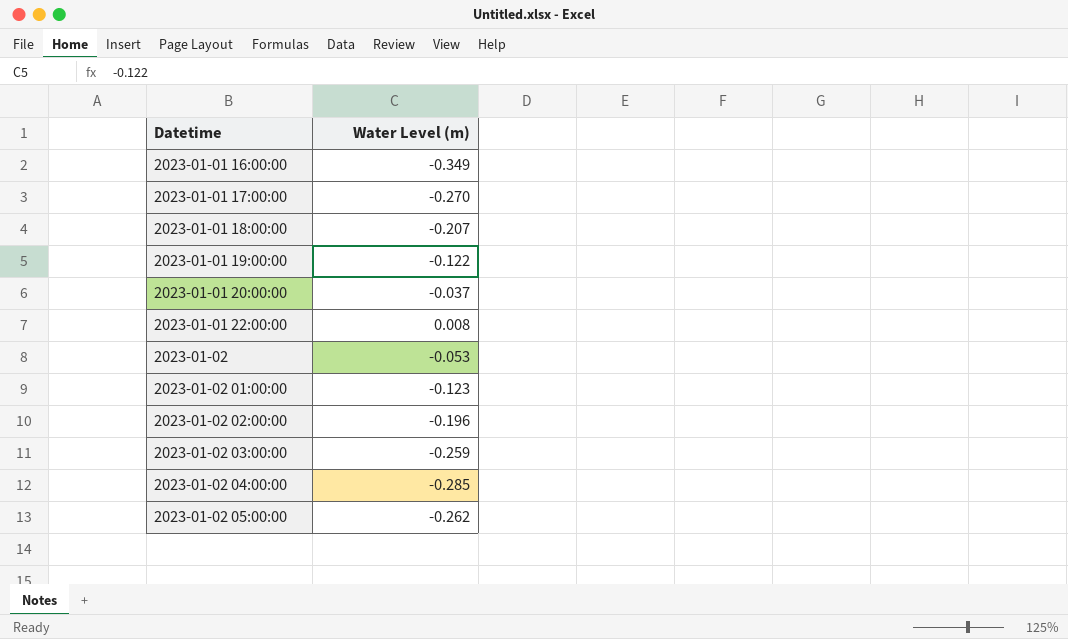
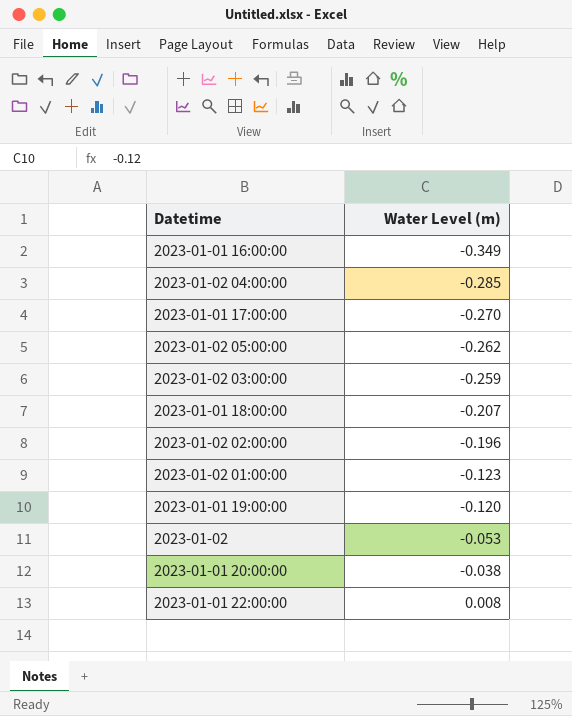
row order: Datetime ascending -> Water Level (m) ascending
2023-01-01 19:00:00 | Water Level (m): -0.122 -> -0.120
2023-01-01 20:00:00 | Water Level (m): -0.037 -> -0.038

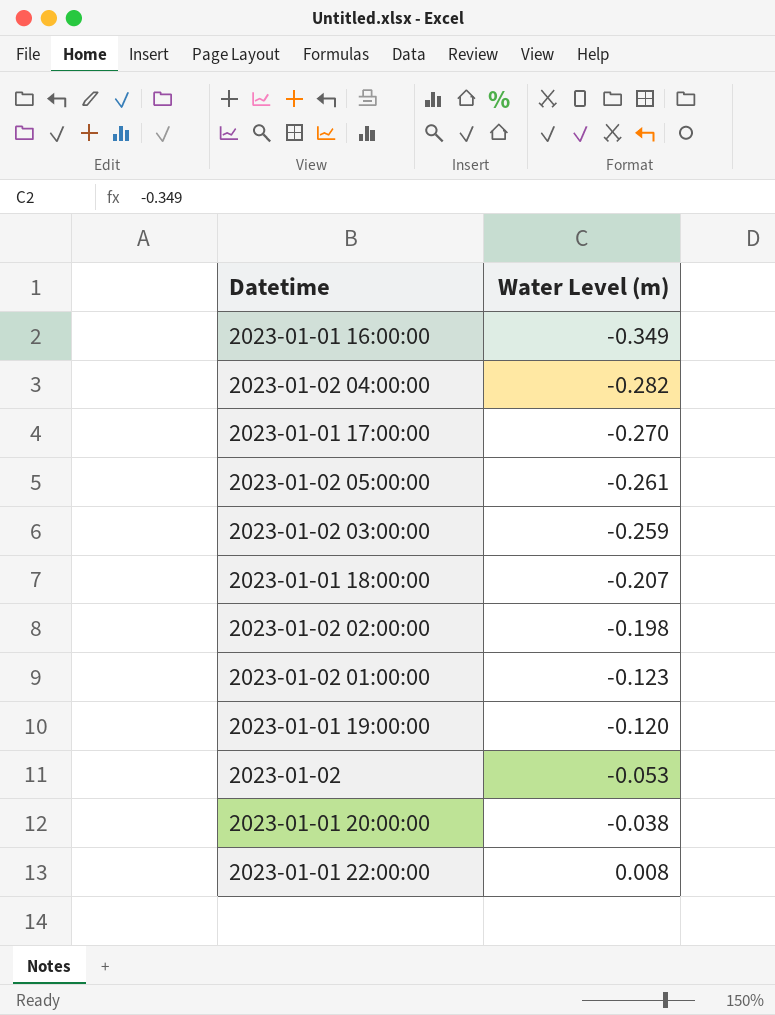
2023-01-02 04:00:00 | Water Level (m): -0.285 -> -0.282
2023-01-02 05:00:00 | Water Level (m): -0.262 -> -0.261
2023-01-02 02:00:00 | Water Level (m): -0.196 -> -0.198

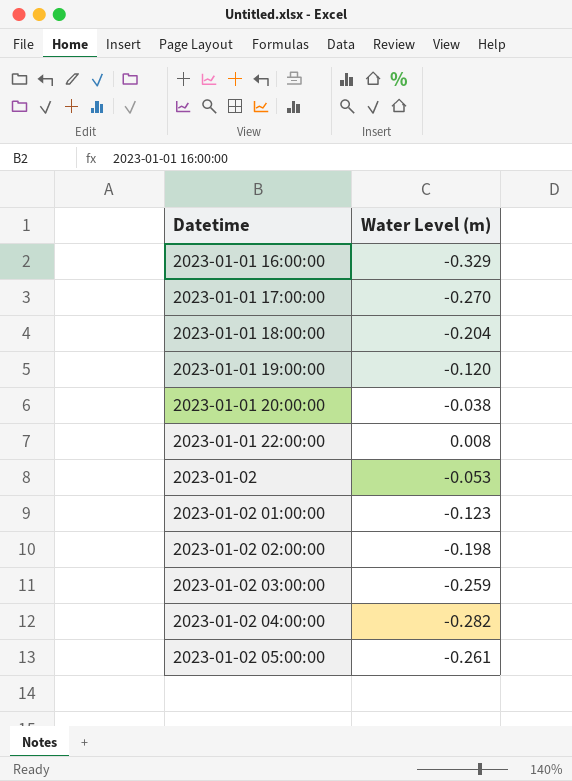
row order: Water Level (m) ascending -> Datetime ascending
2023-01-01 16:00:00 | Water Level (m): -0.349 -> -0.329
2023-01-01 18:00:00 | Water Level (m): -0.207 -> -0.204

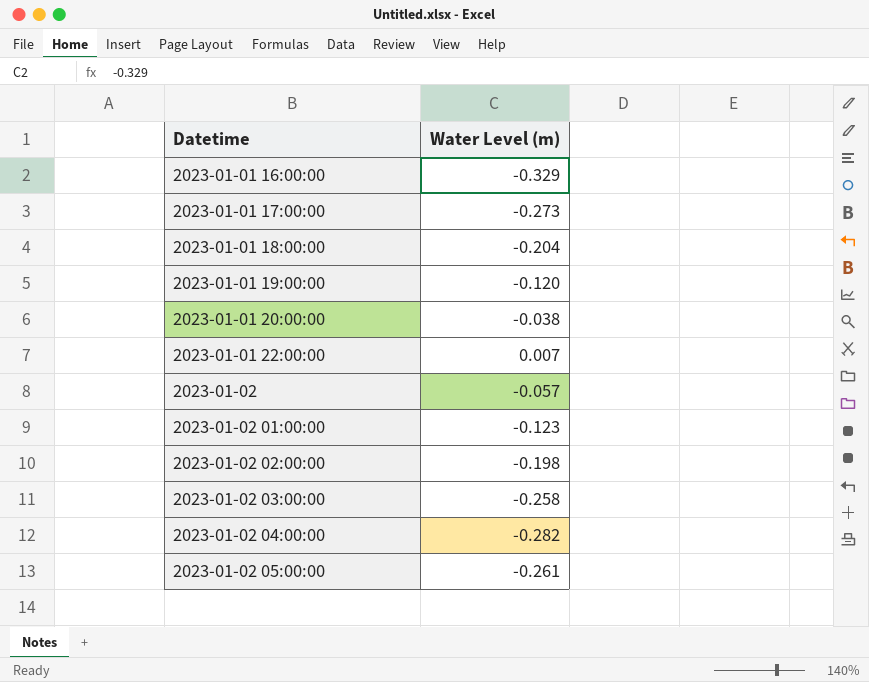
2023-01-01 17:00:00 | Water Level (m): -0.270 -> -0.273
2023-01-01 22:00:00 | Water Level (m): 0.008 -> 0.007
2023-01-02 | Water Level (m): -0.053 -> -0.057
2023-01-02 03:00:00 | Water Level (m): -0.259 -> -0.258

